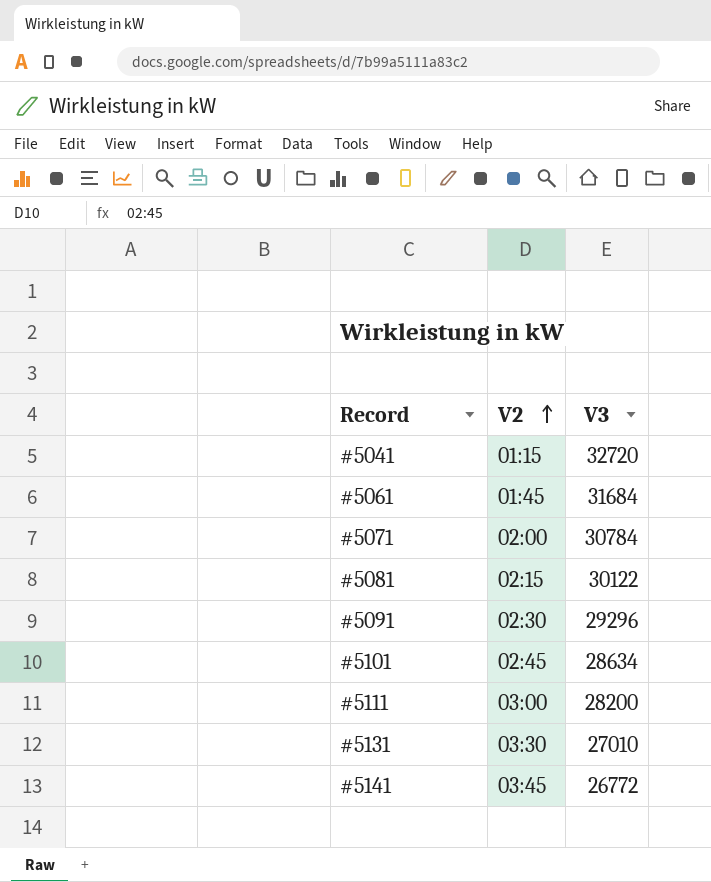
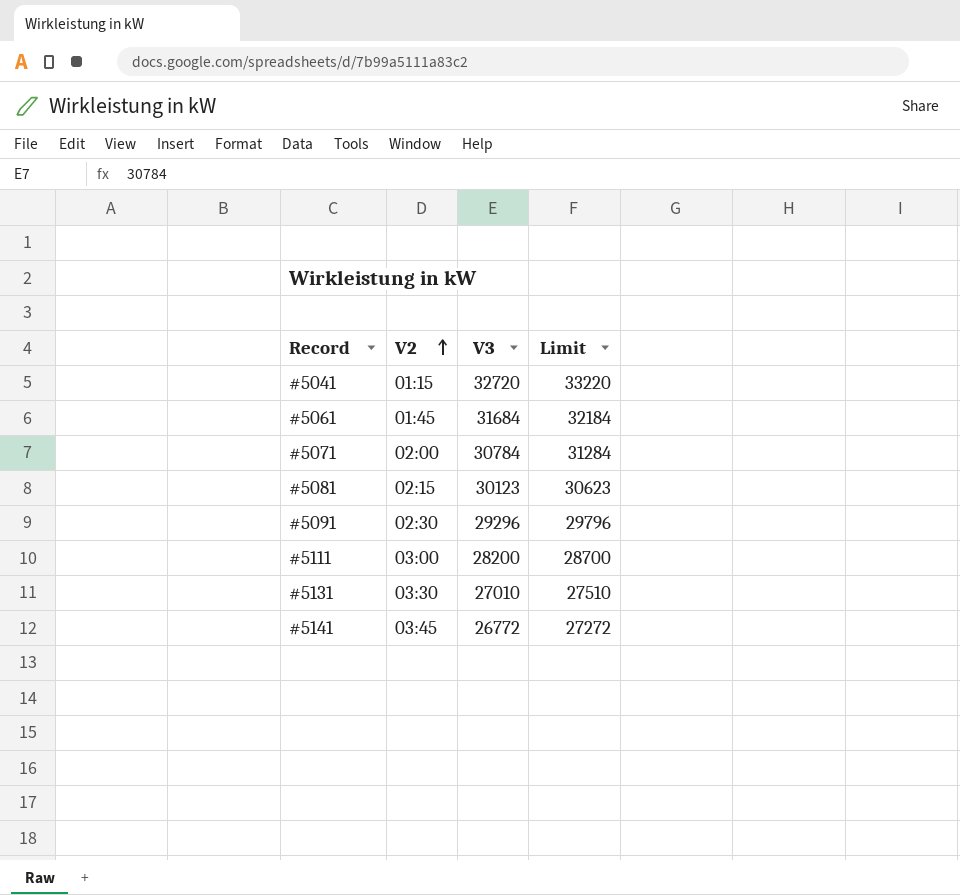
column Limit | formula: none -> [V3] + 500
row #5101: 02:45 | 28634 -> none
#5081 | V3: 30122 -> 30123

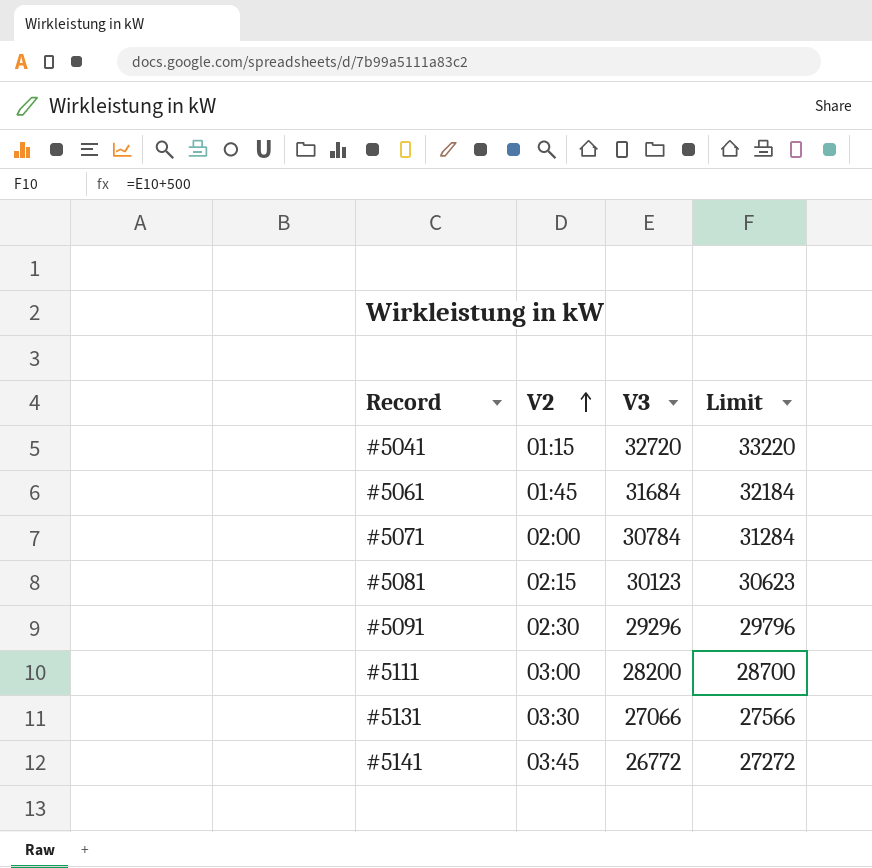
#5131 | V3: 27010 -> 27066
#5131 | Limit: 27510 -> 27566

